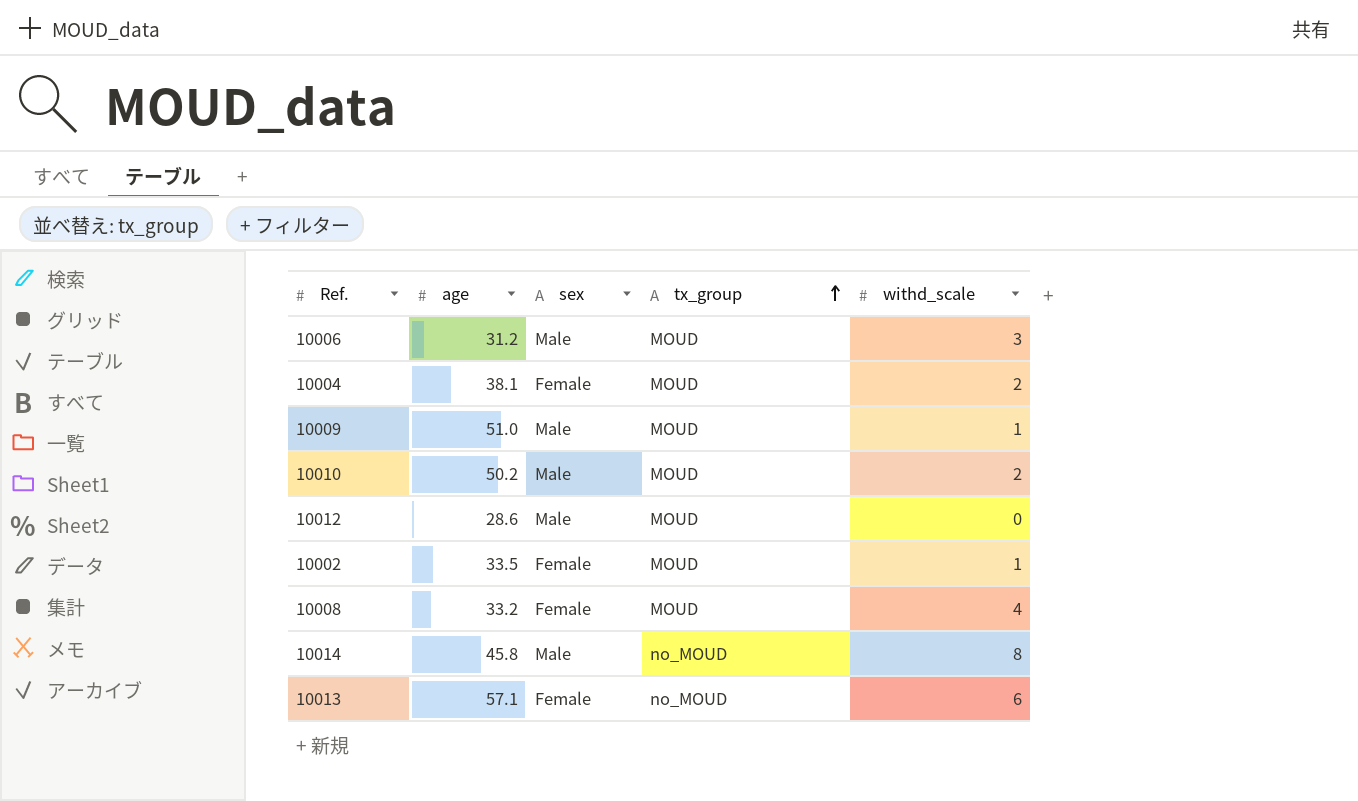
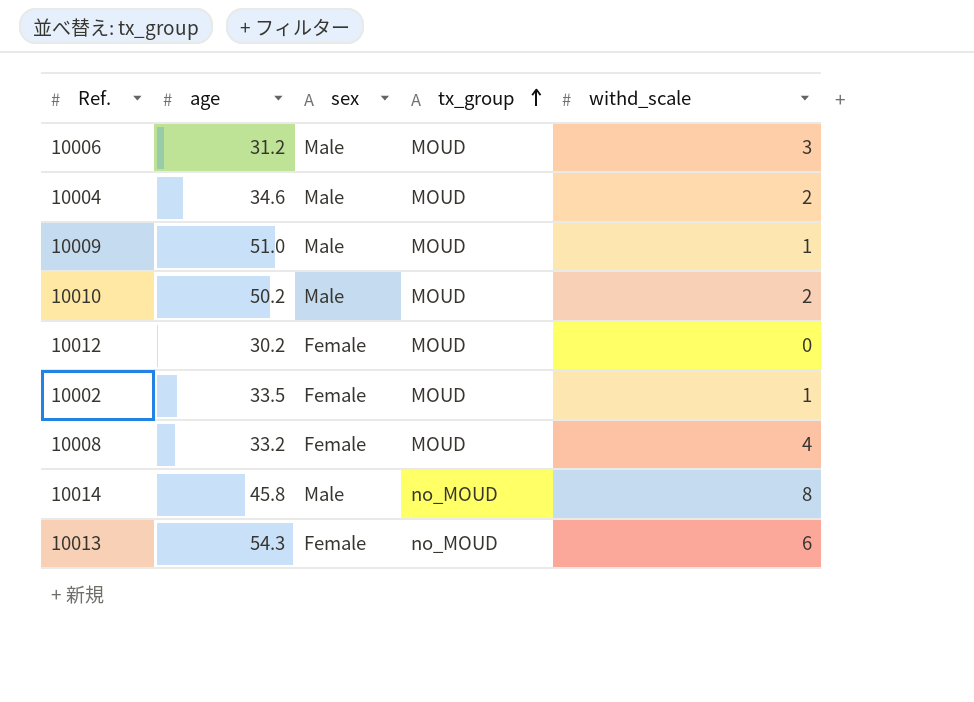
10004 | age: 38.1 -> 34.6
10004 | sex: Female -> Male
10012 | age: 28.6 -> 30.2
10012 | sex: Male -> Female
10013 | age: 57.1 -> 54.3

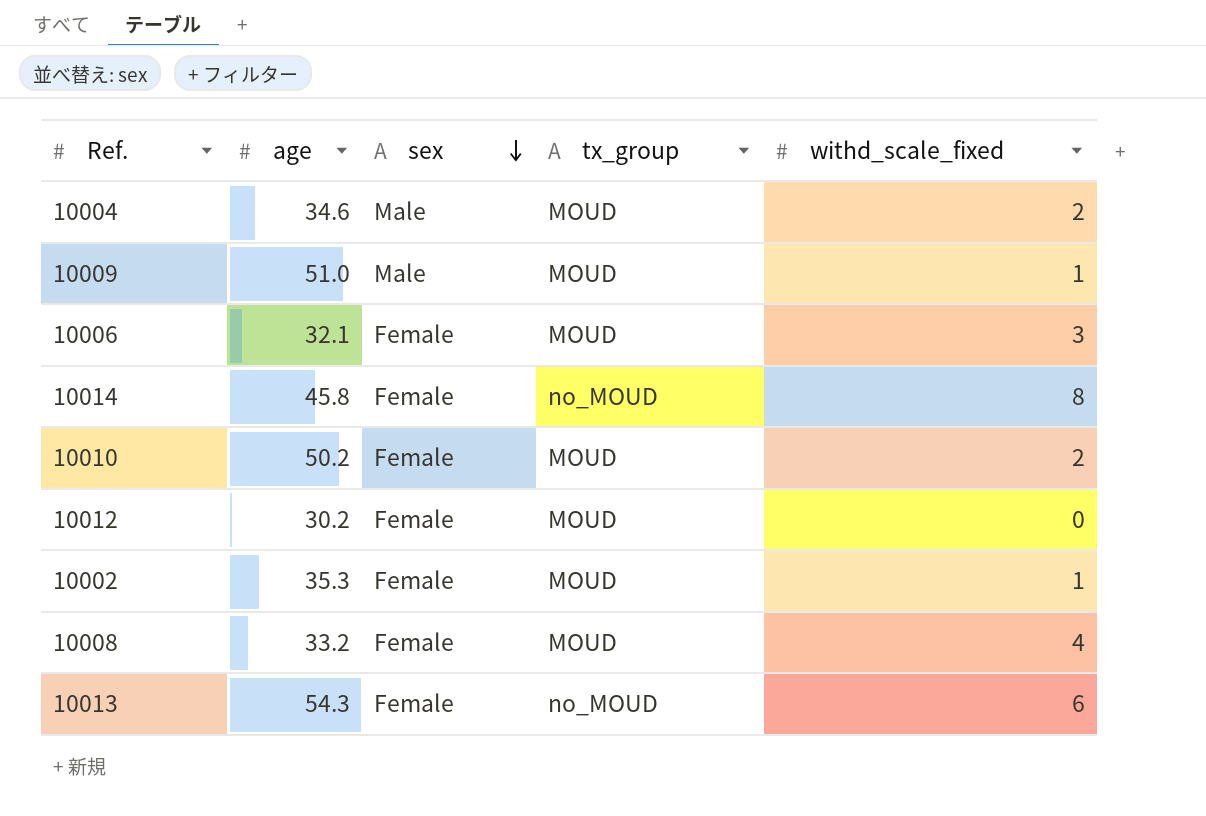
row order: tx_group ascending -> sex descending
column name: withd_scale -> withd_scale_fixed
10006 | age: 31.2 -> 32.1
10006 | sex: Male -> Female
10014 | sex: Male -> Female
10010 | sex: Male -> Female
10002 | age: 33.5 -> 35.3

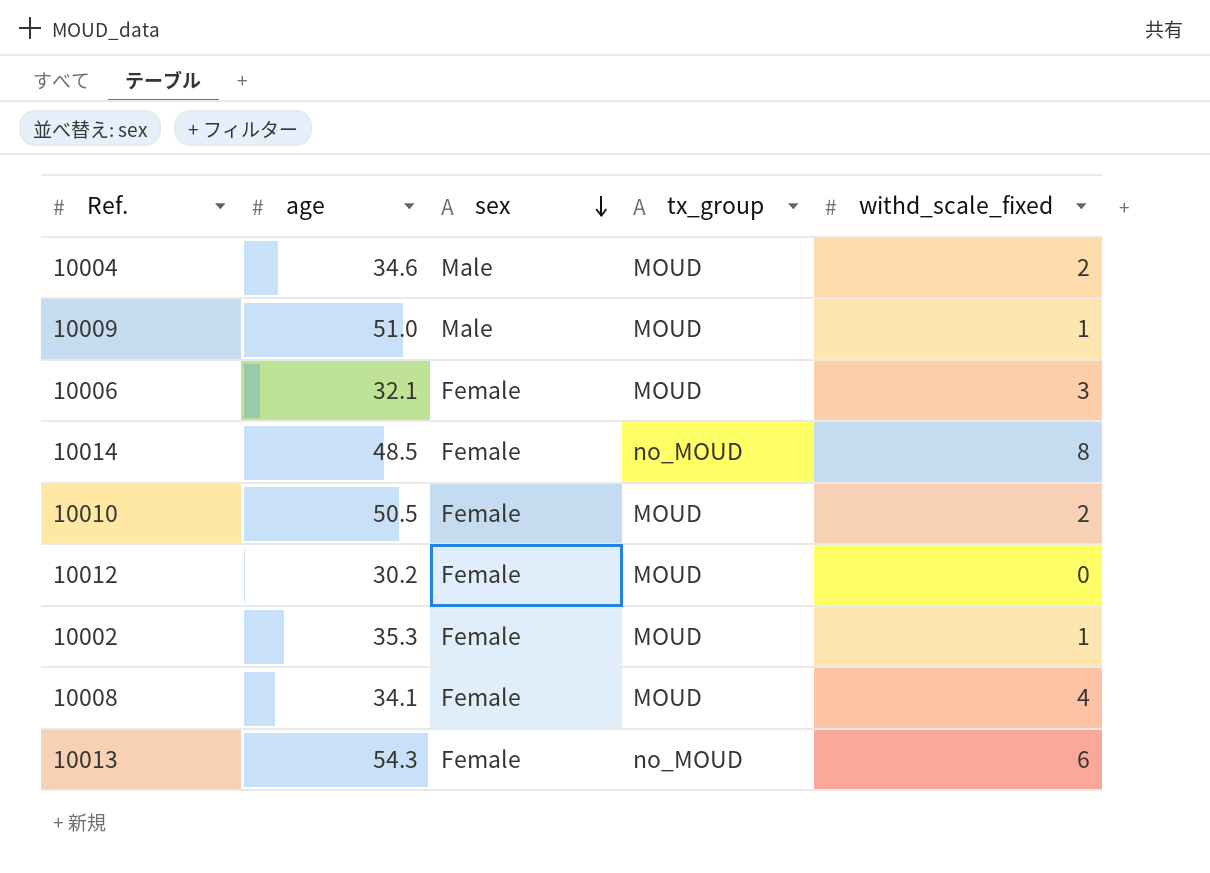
10014 | age: 45.8 -> 48.5
10010 | age: 50.2 -> 50.5
10008 | age: 33.2 -> 34.1

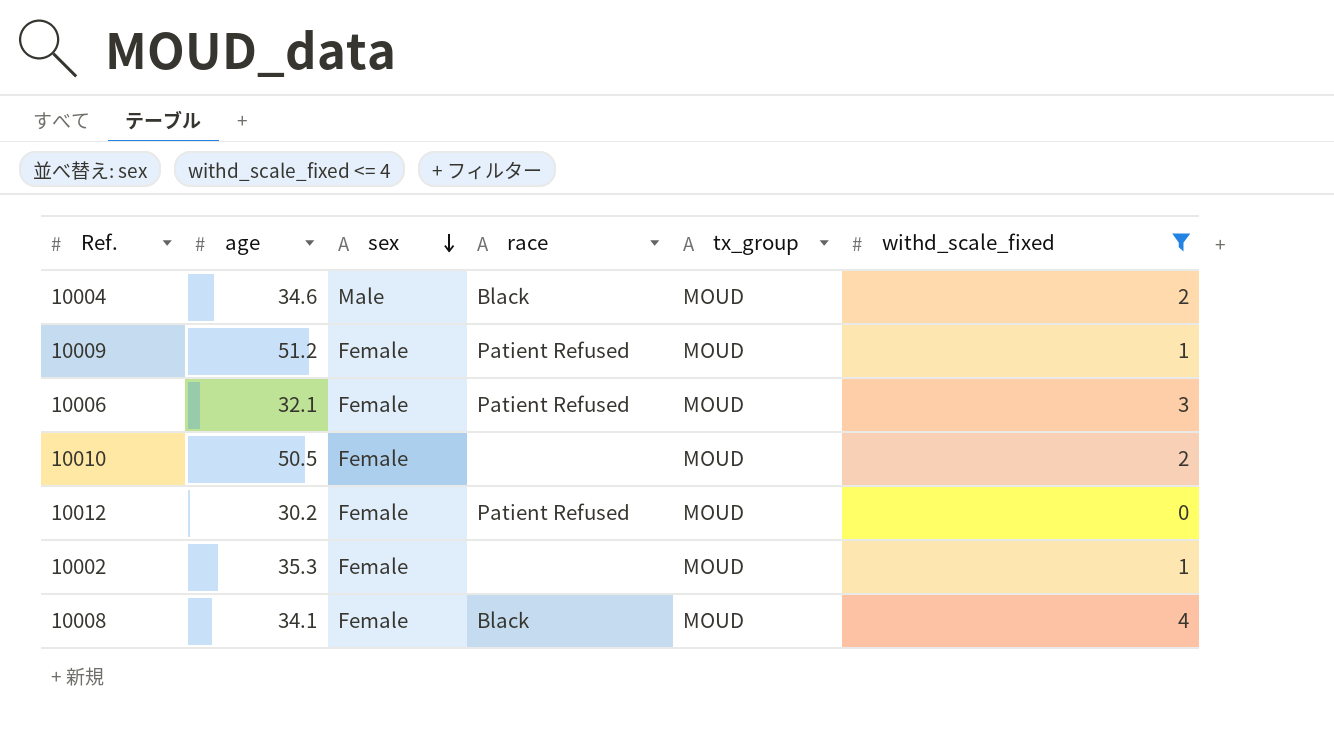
filter: none -> withd_scale_fixed <= 4
column race | position: none -> 4
10009 | age: 51.0 -> 51.2
10009 | sex: Male -> Female

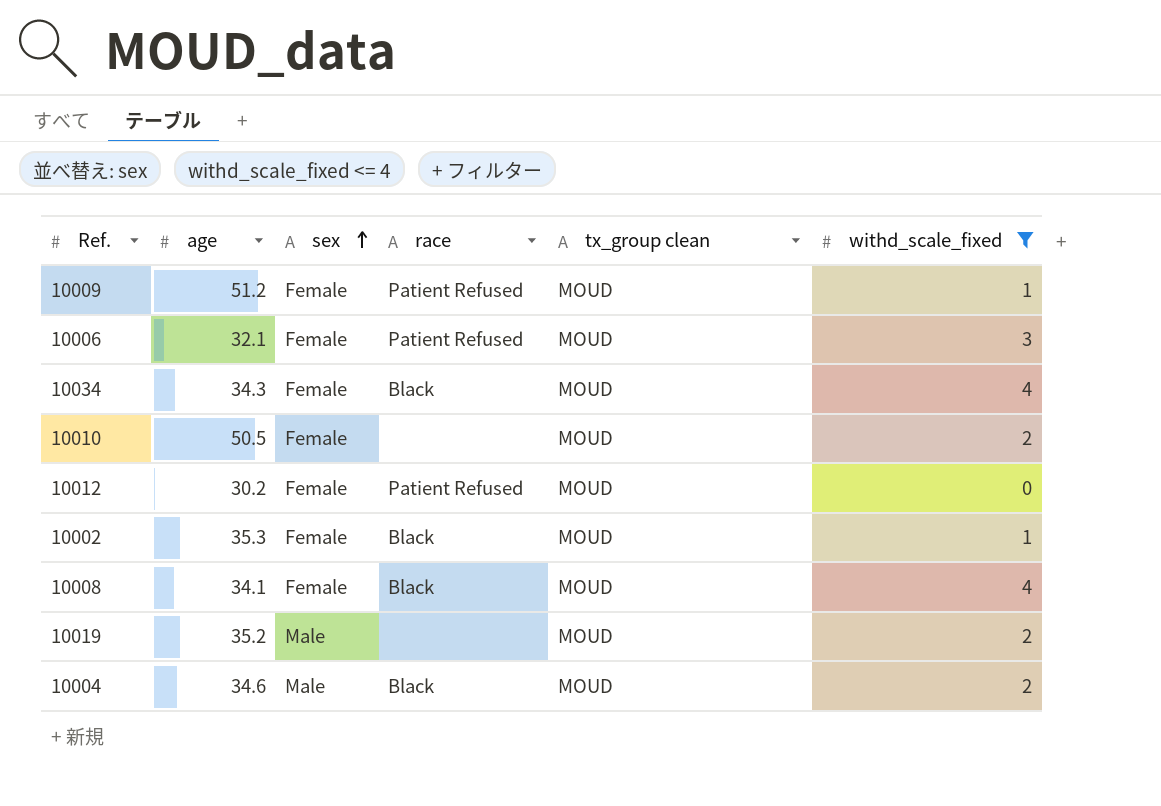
row order: sex descending -> sex ascending
column name: tx_group -> tx_group clean
row 10034: none -> 34.3 | Female | Black | MOUD | 4
10002 | race: none -> Black
row 10019: none -> 35.2 | Male | none | MOUD | 2

